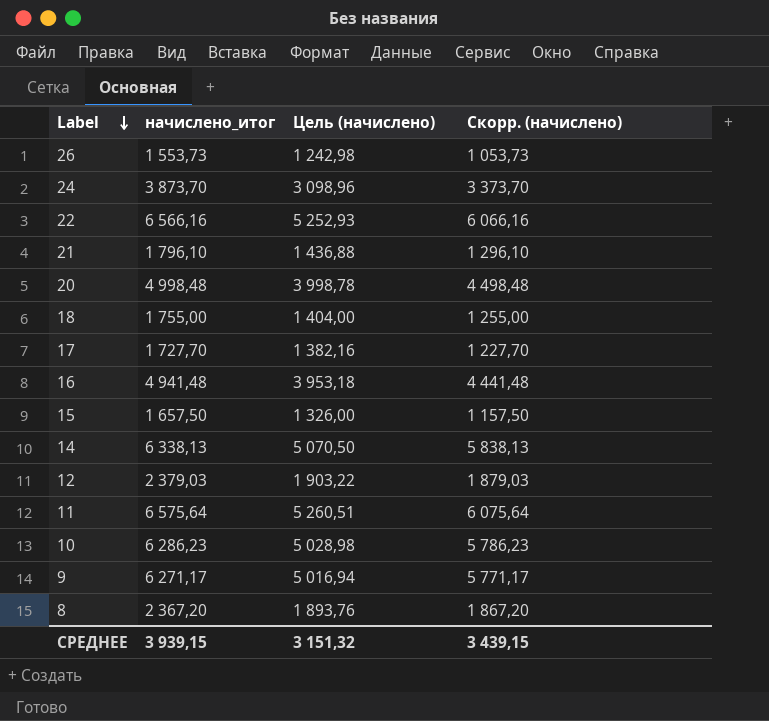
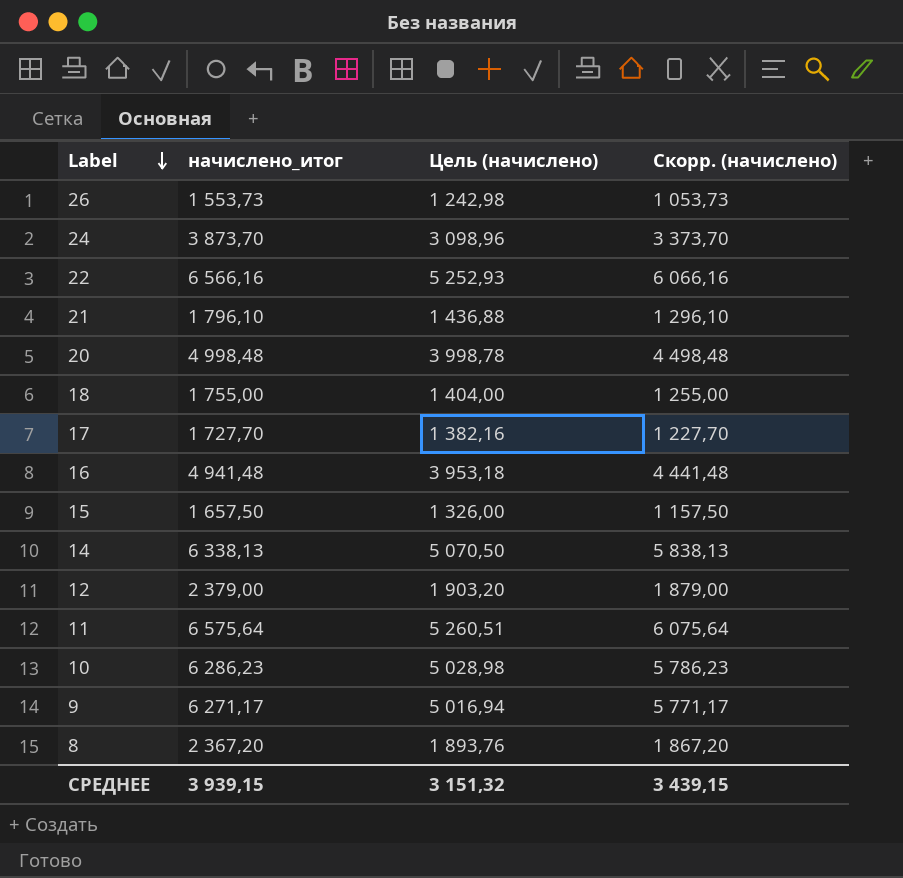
12 | начислено_итог: 2 379,03 -> 2 379,00
12 | Цель (начислено): 1 903,22 -> 1 903,20
12 | Скорр. (начислено): 1 879,03 -> 1 879,00

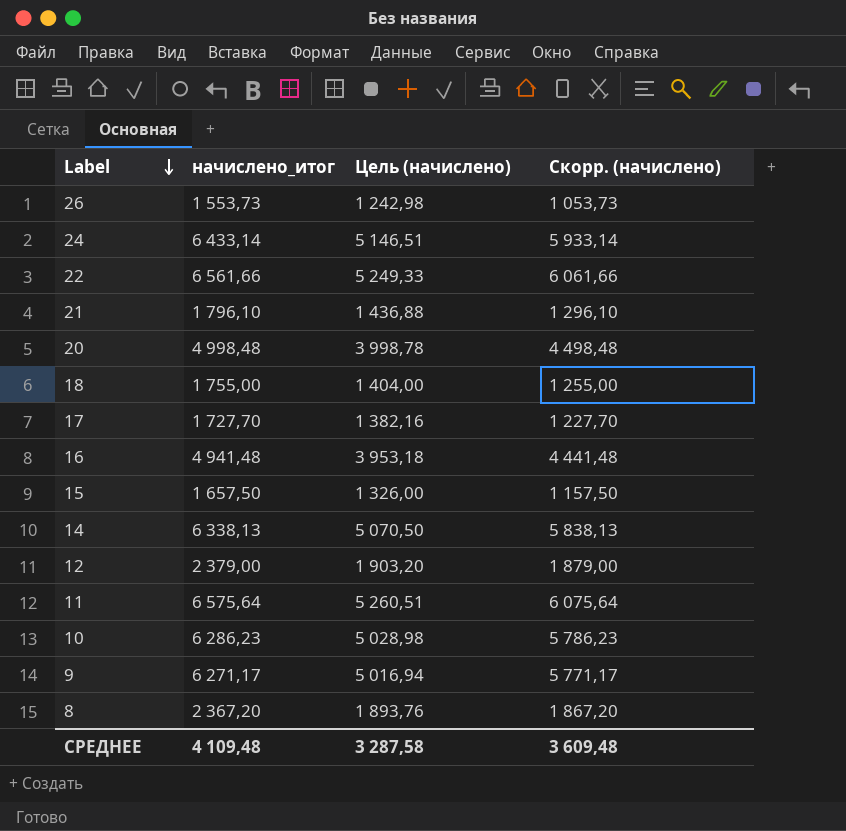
24 | начислено_итог: 3 873,70 -> 6 433,14
24 | Цель (начислено): 3 098,96 -> 5 146,51
24 | Скорр. (начислено): 3 373,70 -> 5 933,14
22 | начислено_итог: 6 566,16 -> 6 561,66
22 | Цель (начислено): 5 252,93 -> 5 249,33
22 | Скорр. (начислено): 6 066,16 -> 6 061,66
СРЕДНЕЕ | начислено_итог: 3 939,15 -> 4 109,48
СРЕДНЕЕ | Цель (начислено): 3 151,32 -> 3 287,58
СРЕДНЕЕ | Скорр. (начислено): 3 439,15 -> 3 609,48

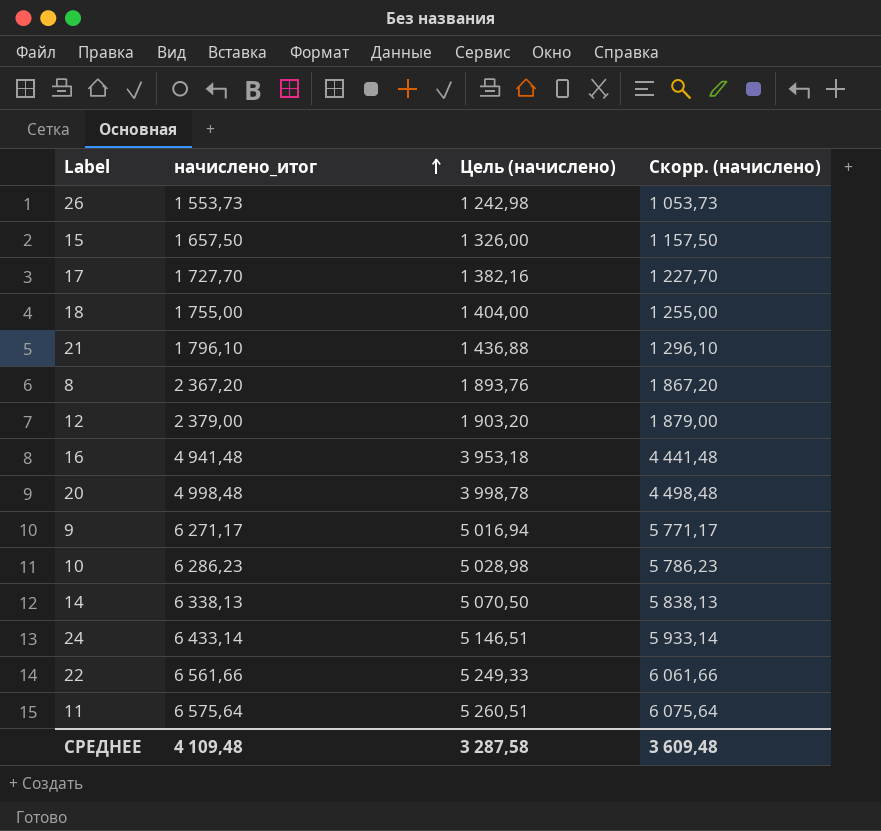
row order: Label descending -> начислено_итог ascending

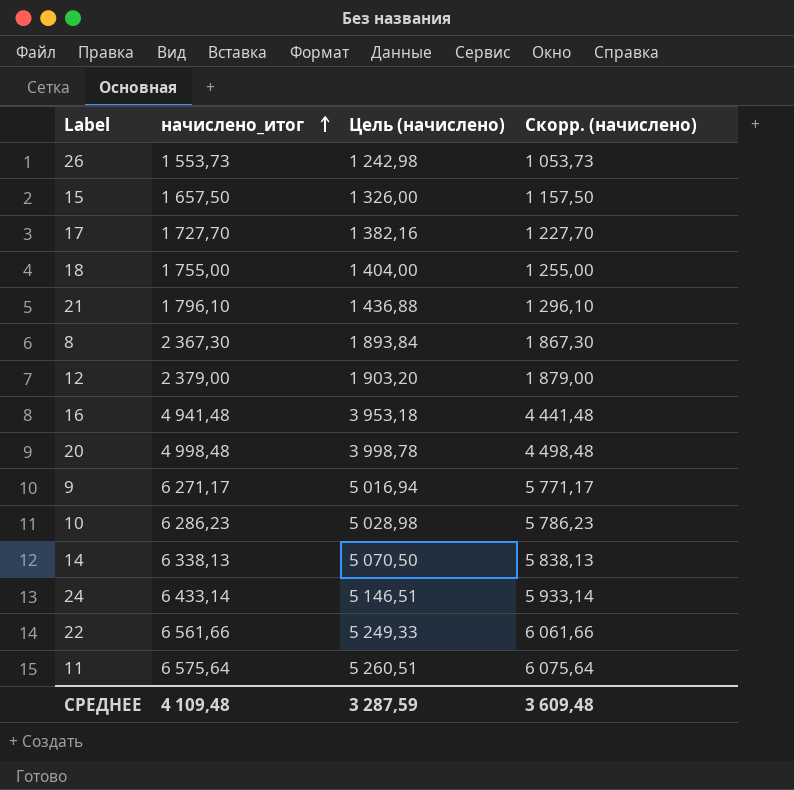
8 | начислено_итог: 2 367,20 -> 2 367,30
8 | Цель (начислено): 1 893,76 -> 1 893,84
8 | Скорр. (начислено): 1 867,20 -> 1 867,30
СРЕДНЕЕ | Цель (начислено): 3 287,58 -> 3 287,59

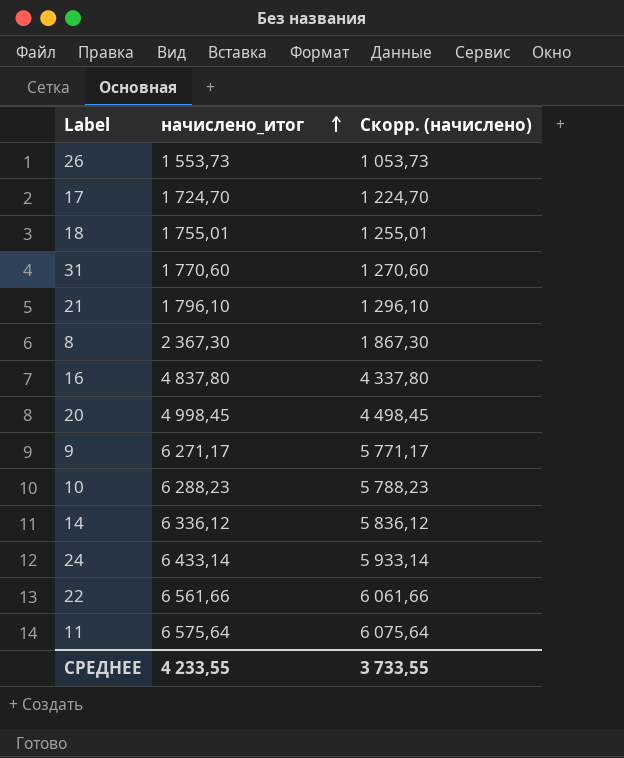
column Цель (начислено) | formula: [начислено_итог] * 0,8 -> none
row 15: 1 657,50 | 1 326,00 | 1 157,50 -> none
row 12: 2 379,00 | 1 903,20 | 1 879,00 -> none
17 | начислено_итог: 1 727,70 -> 1 724,70
17 | Скорр. (начислено): 1 227,70 -> 1 224,70
18 | начислено_итог: 1 755,00 -> 1 755,01
18 | Скорр. (начислено): 1 255,00 -> 1 255,01
row 31: none -> 1 770,60 | 1 270,60
16 | начислено_итог: 4 941,48 -> 4 837,80
16 | Скорр. (начислено): 4 441,48 -> 4 337,80
20 | начислено_итог: 4 998,48 -> 4 998,45
20 | Скорр. (начислено): 4 498,48 -> 4 498,45
10 | начислено_итог: 6 286,23 -> 6 288,23
10 | Скорр. (начислено): 5 786,23 -> 5 788,23
14 | начислено_итог: 6 338,13 -> 6 336,12
14 | Скорр. (начислено): 5 838,13 -> 5 836,12
СРЕДНЕЕ | начислено_итог: 4 109,48 -> 4 233,55
СРЕДНЕЕ | Скорр. (начислено): 3 609,48 -> 3 733,55

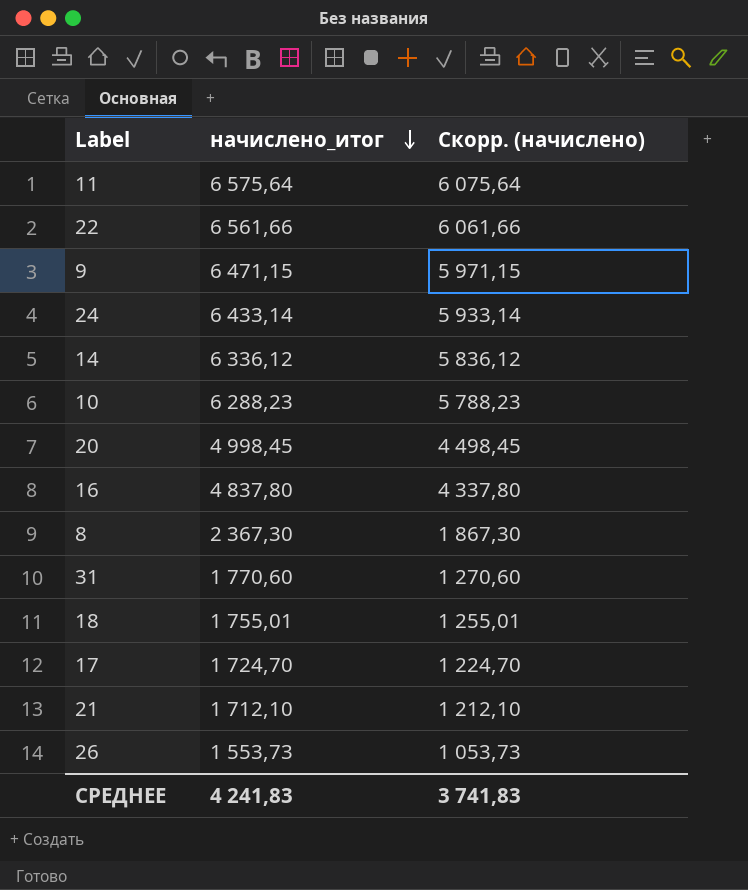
row order: начислено_итог ascending -> начислено_итог descending
9 | начислено_итог: 6 271,17 -> 6 471,15
9 | Скорр. (начислено): 5 771,17 -> 5 971,15
21 | начислено_итог: 1 796,10 -> 1 712,10
21 | Скорр. (начислено): 1 296,10 -> 1 212,10
СРЕДНЕЕ | начислено_итог: 4 233,55 -> 4 241,83
СРЕДНЕЕ | Скорр. (начислено): 3 733,55 -> 3 741,83

